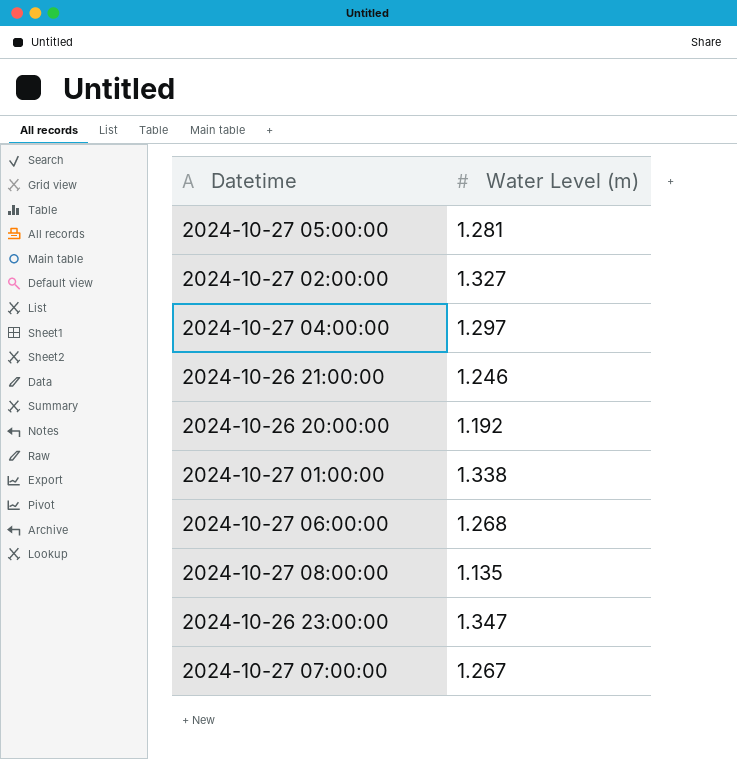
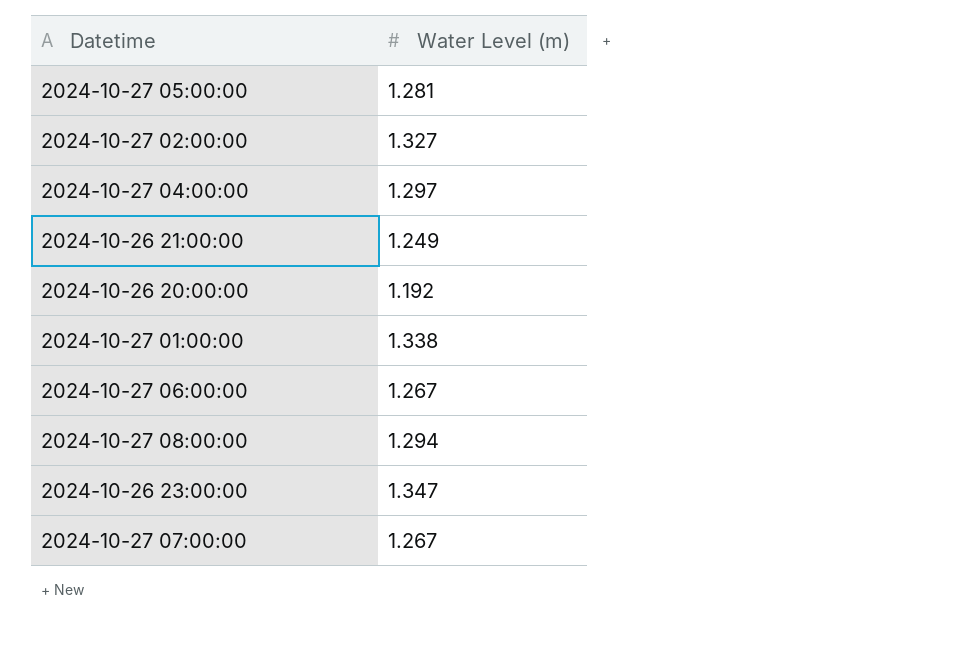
2024-10-26 21:00:00 | Water Level (m): 1.246 -> 1.249
2024-10-27 06:00:00 | Water Level (m): 1.268 -> 1.267
2024-10-27 08:00:00 | Water Level (m): 1.135 -> 1.294

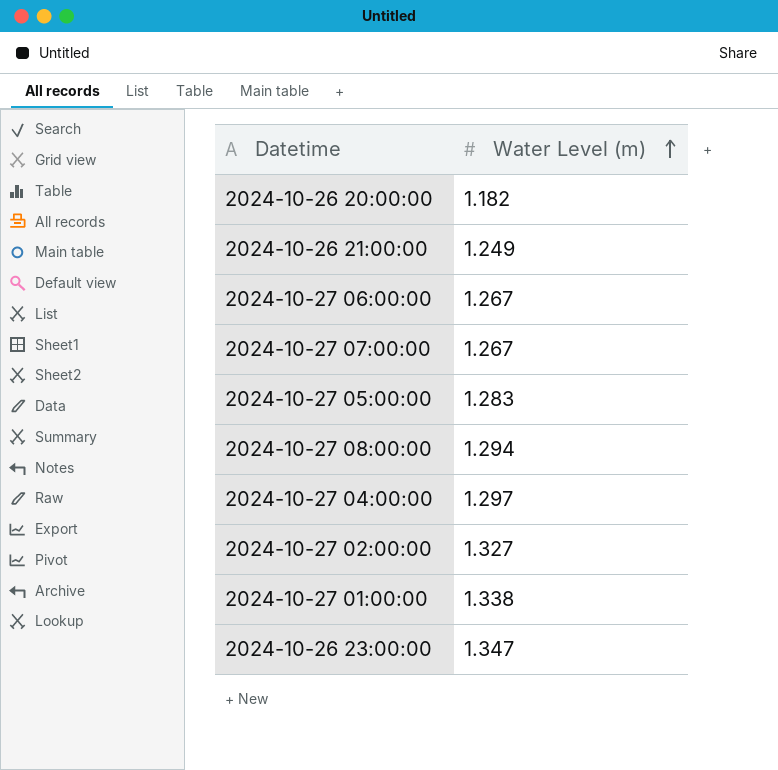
row order: none -> Water Level (m) ascending
2024-10-26 20:00:00 | Water Level (m): 1.192 -> 1.182
2024-10-27 05:00:00 | Water Level (m): 1.281 -> 1.283

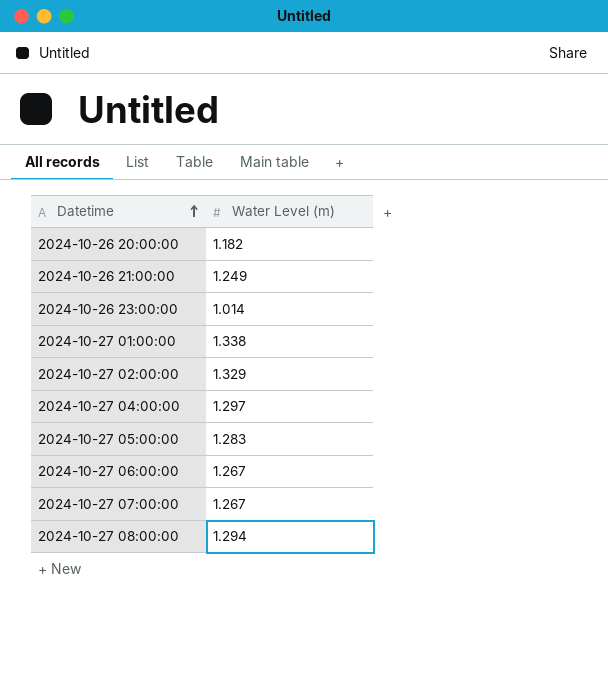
row order: Water Level (m) ascending -> Datetime ascending
2024-10-26 23:00:00 | Water Level (m): 1.347 -> 1.014
2024-10-27 02:00:00 | Water Level (m): 1.327 -> 1.329

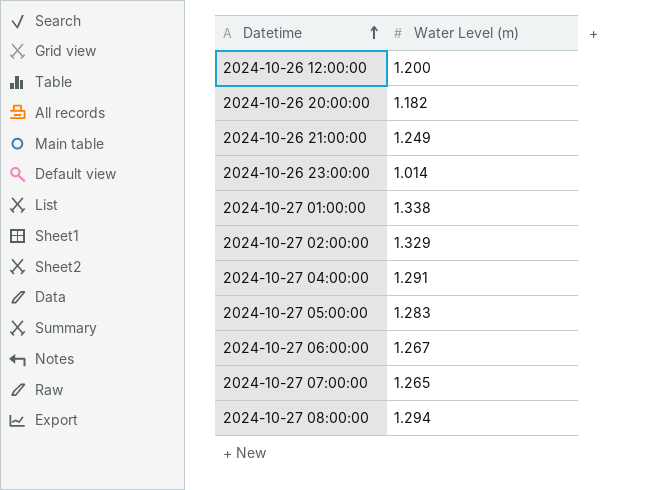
row 2024-10-26 12:00:00: none -> 1.200
2024-10-27 04:00:00 | Water Level (m): 1.297 -> 1.291
2024-10-27 07:00:00 | Water Level (m): 1.267 -> 1.265

